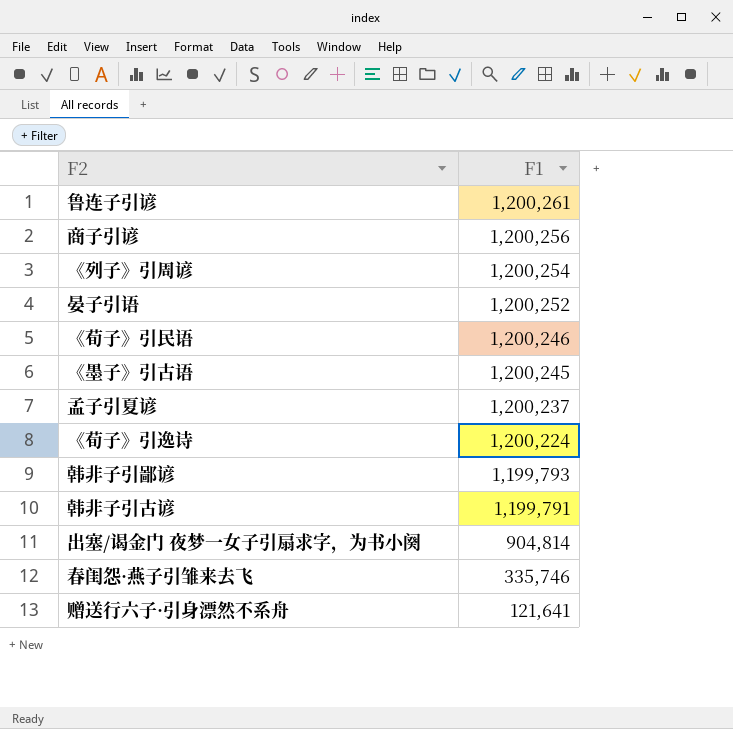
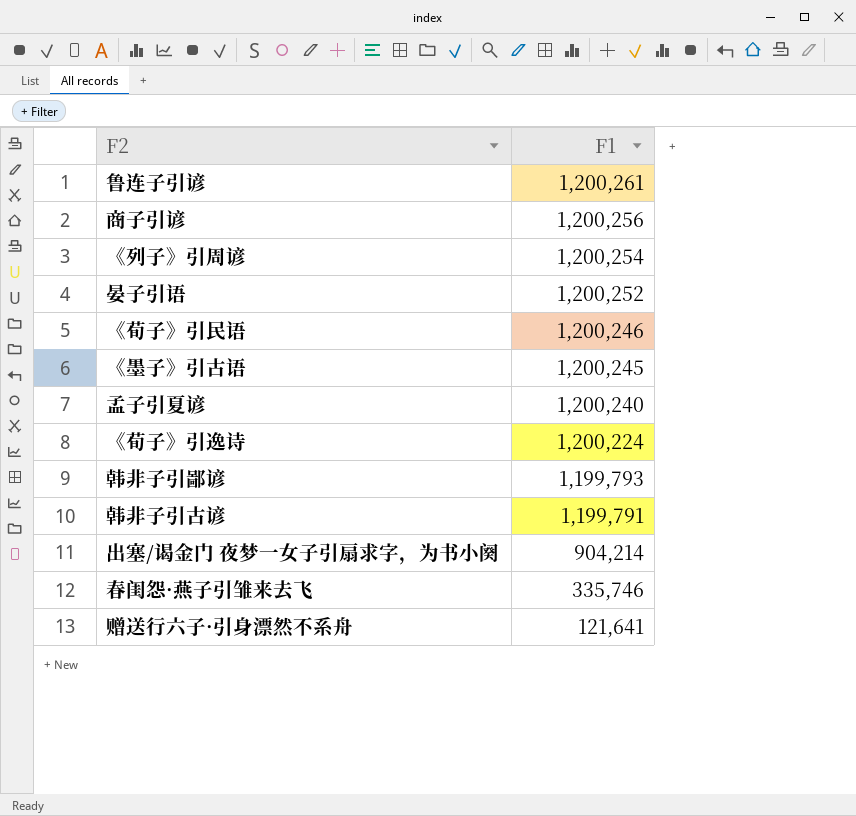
孟子引夏谚 | F1: 1,200,237 -> 1,200,240
出塞/谒金门 夜梦一女子引扇求字，为书小阕 | F1: 904,814 -> 904,214

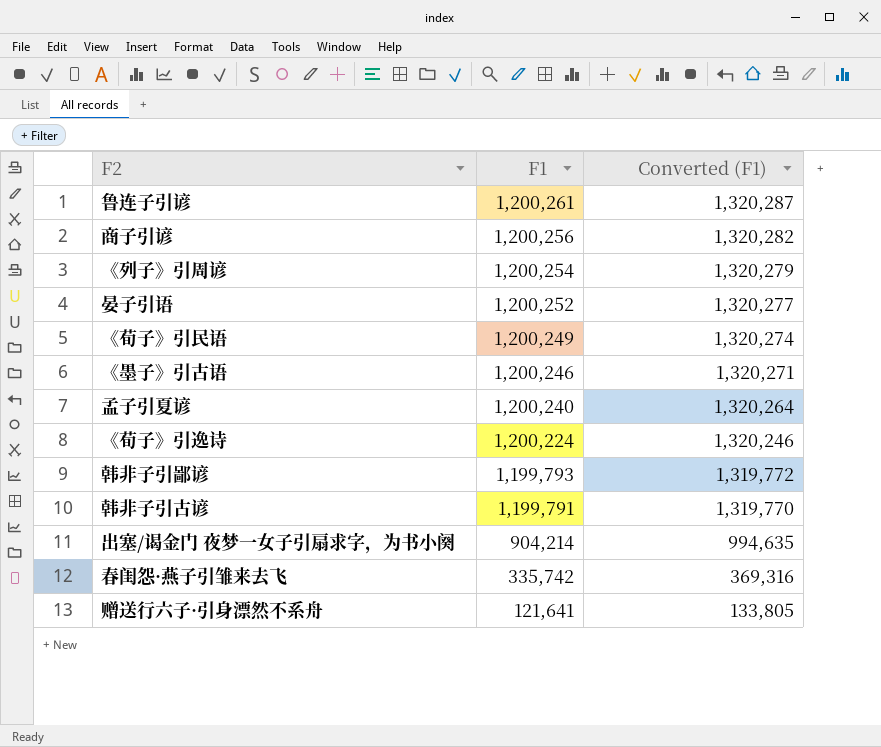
column Converted (F1) | formula: none -> [F1] * 1.1
《荀子》引民语 | F1: 1,200,246 -> 1,200,249
《墨子》引古语 | F1: 1,200,245 -> 1,200,246
春闺怨·燕子引雏来去飞 | F1: 335,746 -> 335,742

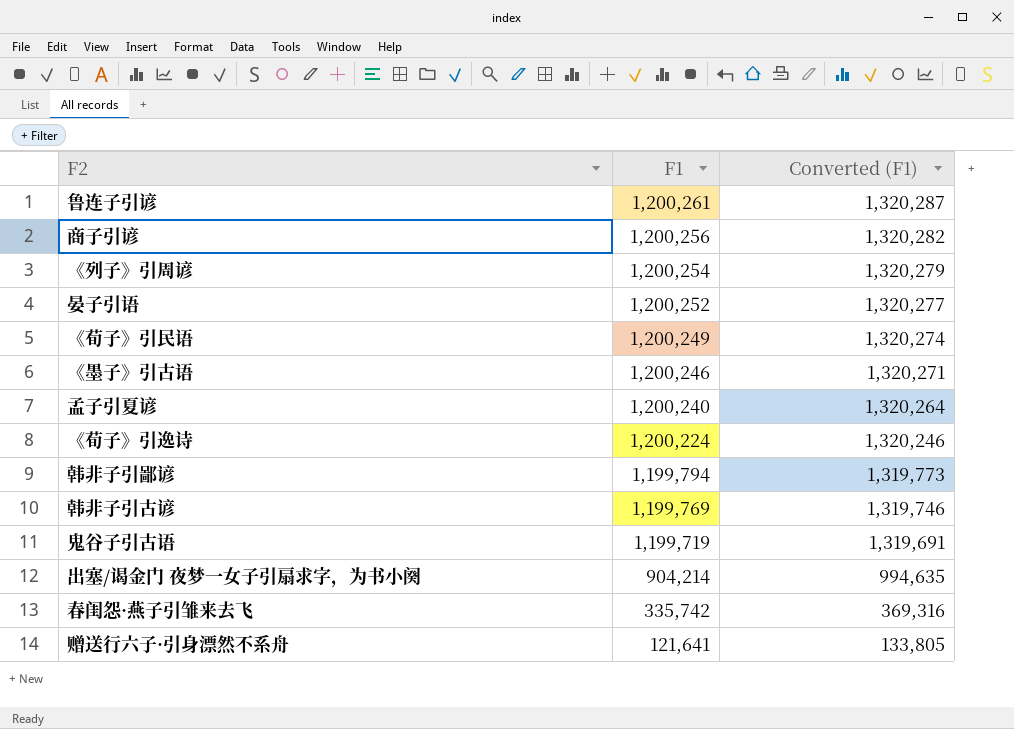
韩非子引鄙谚 | F1: 1,199,793 -> 1,199,794
韩非子引鄙谚 | Converted (F1): 1,319,772 -> 1,319,773
韩非子引古谚 | F1: 1,199,791 -> 1,199,769
韩非子引古谚 | Converted (F1): 1,319,770 -> 1,319,746
row 鬼谷子引古语: none -> 1,199,719 | 1,319,691

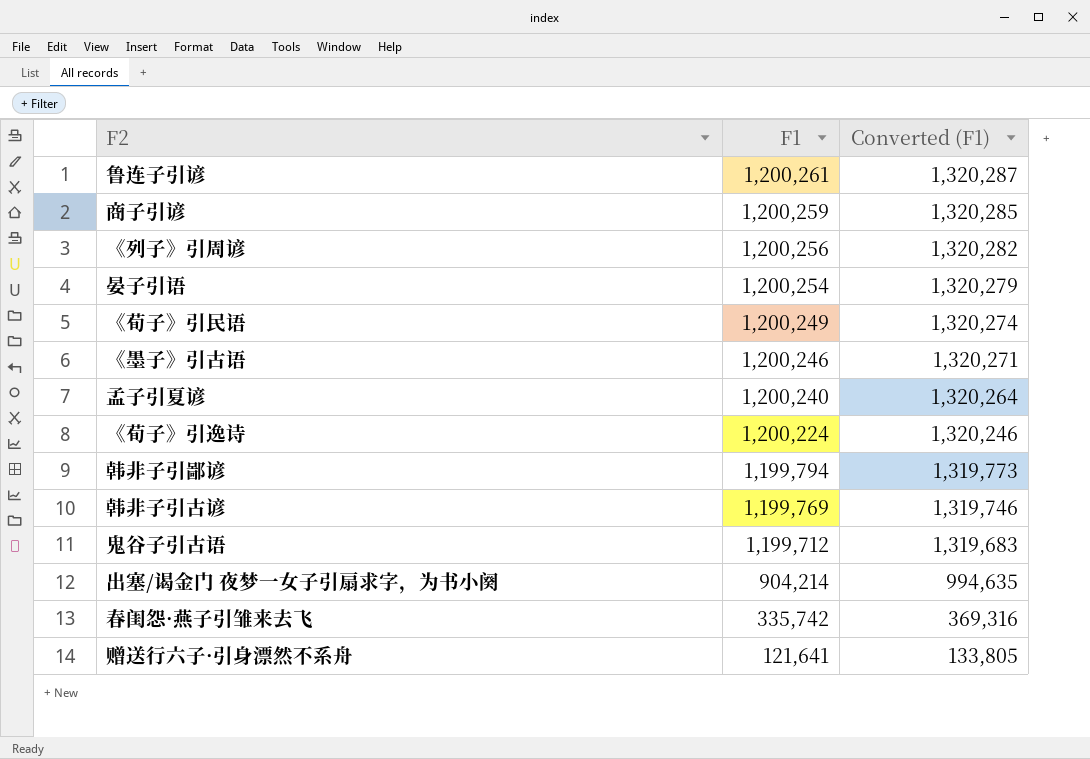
商子引谚 | F1: 1,200,256 -> 1,200,259
商子引谚 | Converted (F1): 1,320,282 -> 1,320,285
《列子》引周谚 | F1: 1,200,254 -> 1,200,256
《列子》引周谚 | Converted (F1): 1,320,279 -> 1,320,282
晏子引语 | F1: 1,200,252 -> 1,200,254
晏子引语 | Converted (F1): 1,320,277 -> 1,320,279
鬼谷子引古语 | F1: 1,199,719 -> 1,199,712
鬼谷子引古语 | Converted (F1): 1,319,691 -> 1,319,683

